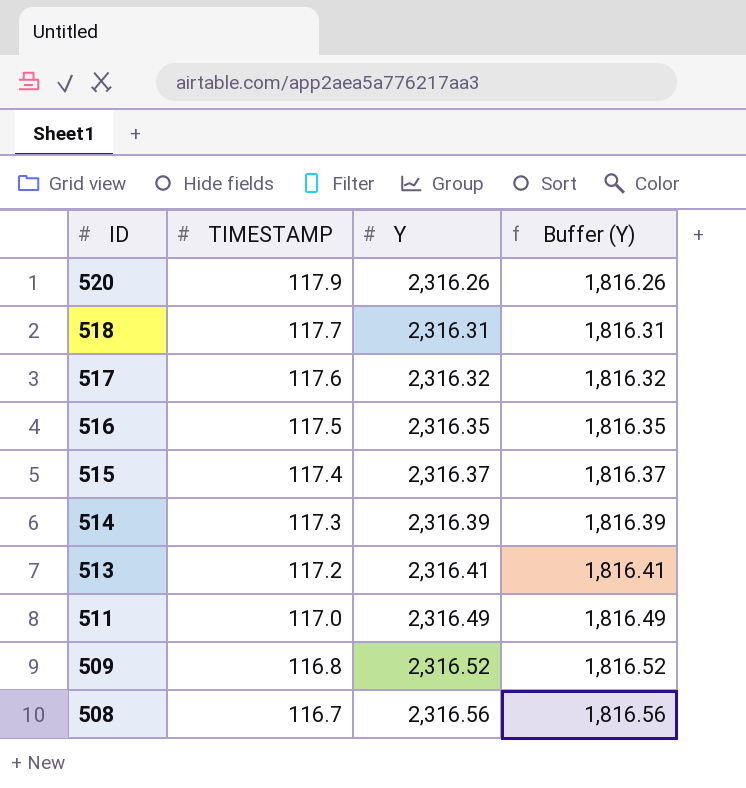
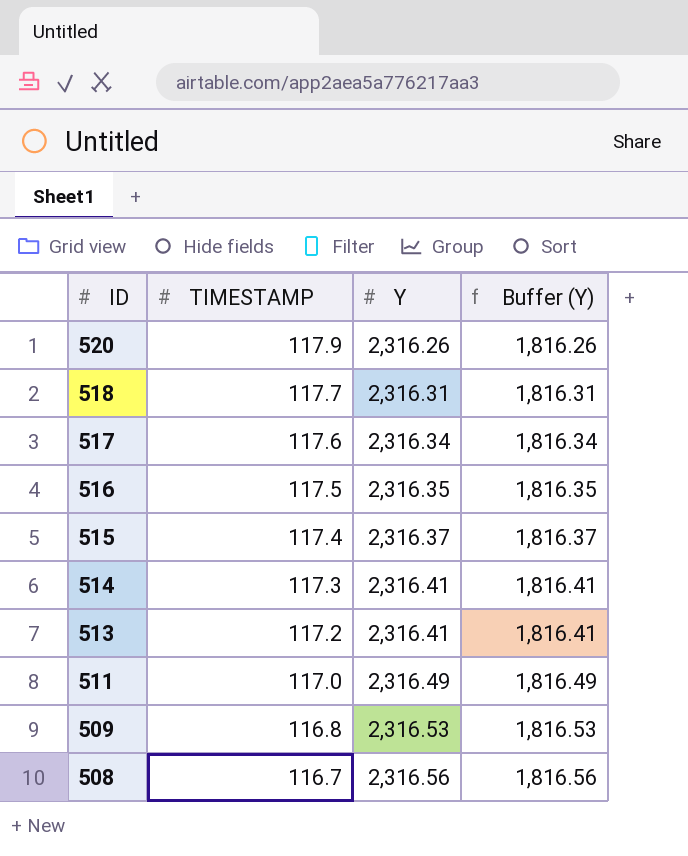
517 | Y: 2,316.32 -> 2,316.34
517 | Buffer (Y): 1,816.32 -> 1,816.34
514 | Y: 2,316.39 -> 2,316.41
514 | Buffer (Y): 1,816.39 -> 1,816.41
509 | Y: 2,316.52 -> 2,316.53
509 | Buffer (Y): 1,816.52 -> 1,816.53

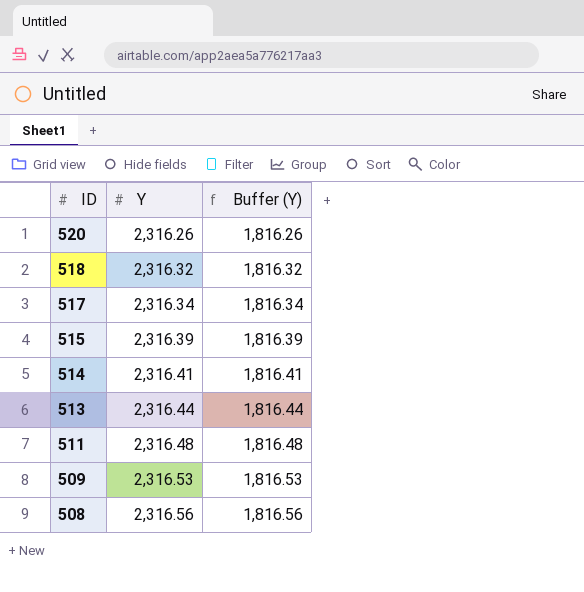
column TIMESTAMP | position: 2 -> none
row 516: 117.5 | 2,316.35 | 1,816.35 -> none
518 | Y: 2,316.31 -> 2,316.32
518 | Buffer (Y): 1,816.31 -> 1,816.32
515 | Y: 2,316.37 -> 2,316.39
515 | Buffer (Y): 1,816.37 -> 1,816.39
513 | Y: 2,316.41 -> 2,316.44
513 | Buffer (Y): 1,816.41 -> 1,816.44
511 | Y: 2,316.49 -> 2,316.48
511 | Buffer (Y): 1,816.49 -> 1,816.48

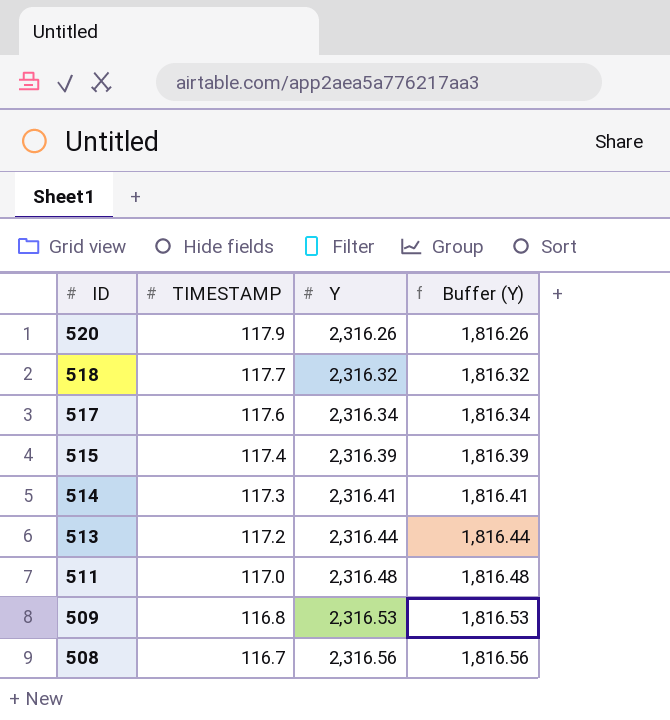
column TIMESTAMP | position: none -> 2

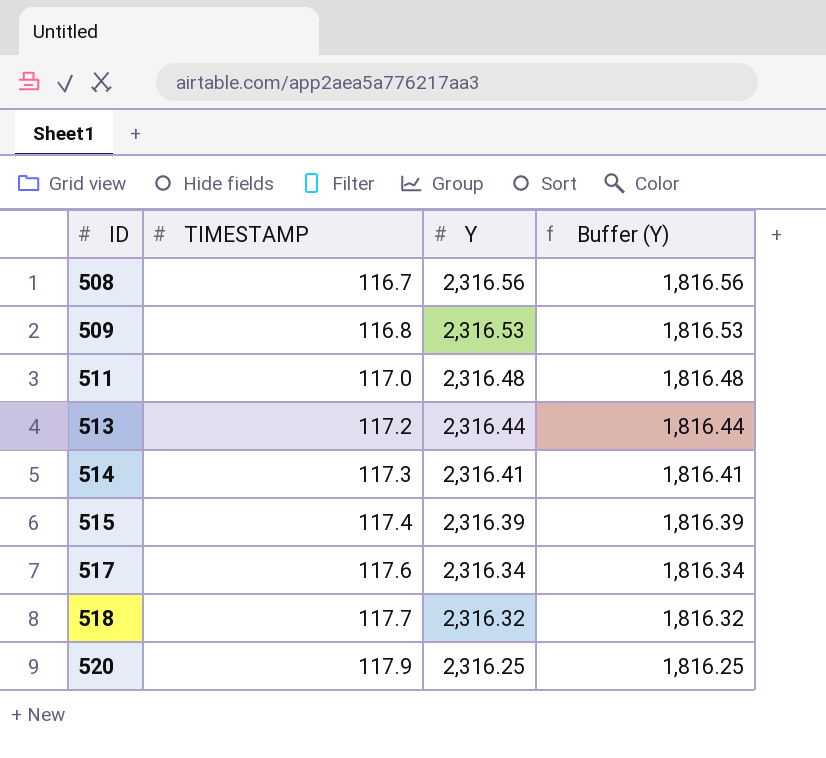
row order: ID descending -> ID ascending
520 | Y: 2,316.26 -> 2,316.25
520 | Buffer (Y): 1,816.26 -> 1,816.25

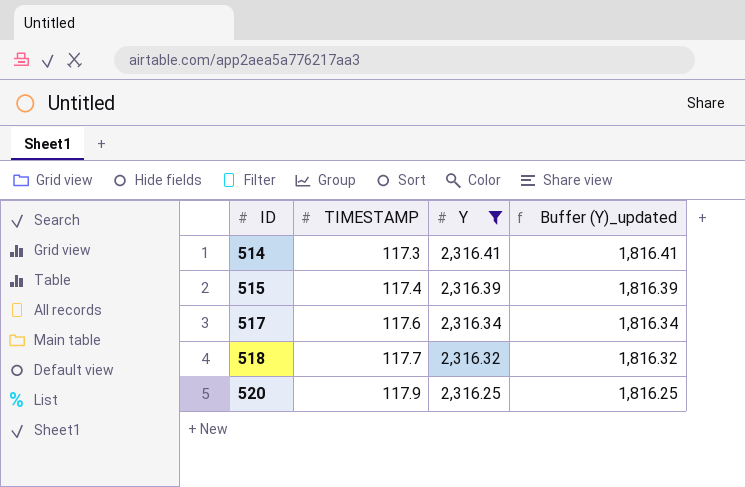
filter: none -> Y <= 2,316.41
column name: Buffer (Y) -> Buffer (Y)_updated

